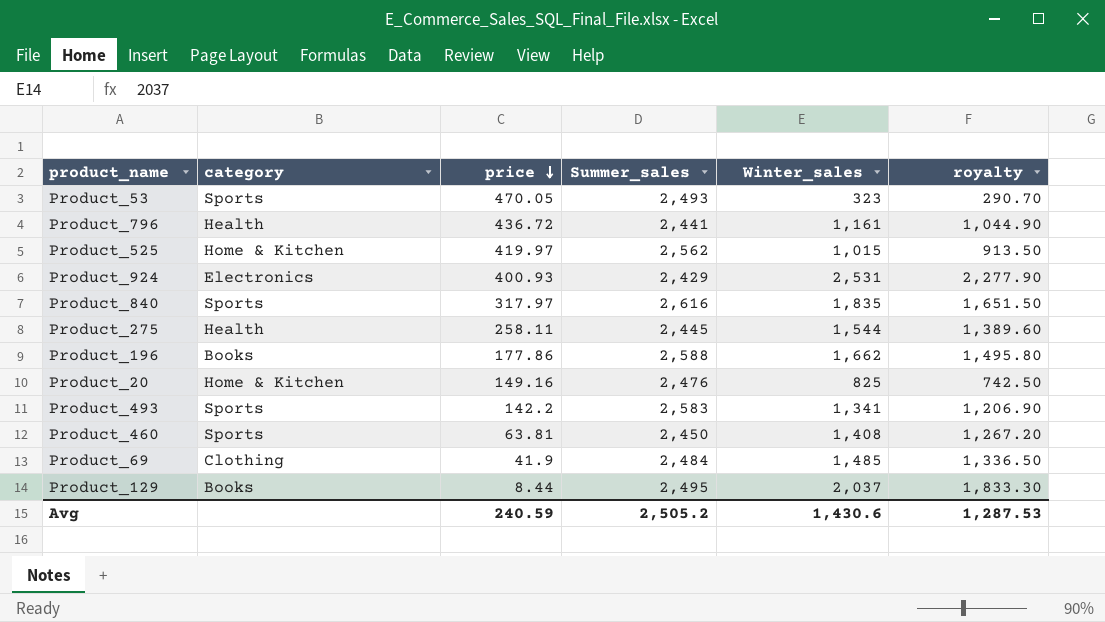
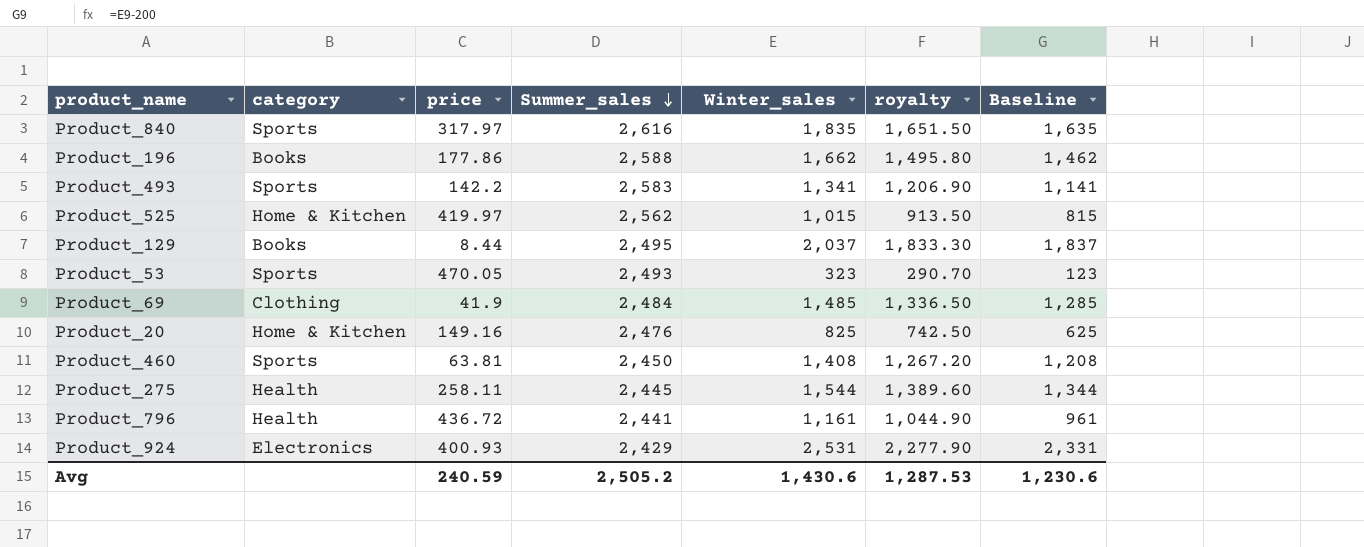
row order: price descending -> Summer_sales descending
column Baseline | formula: none -> [Winter_sales] - 200

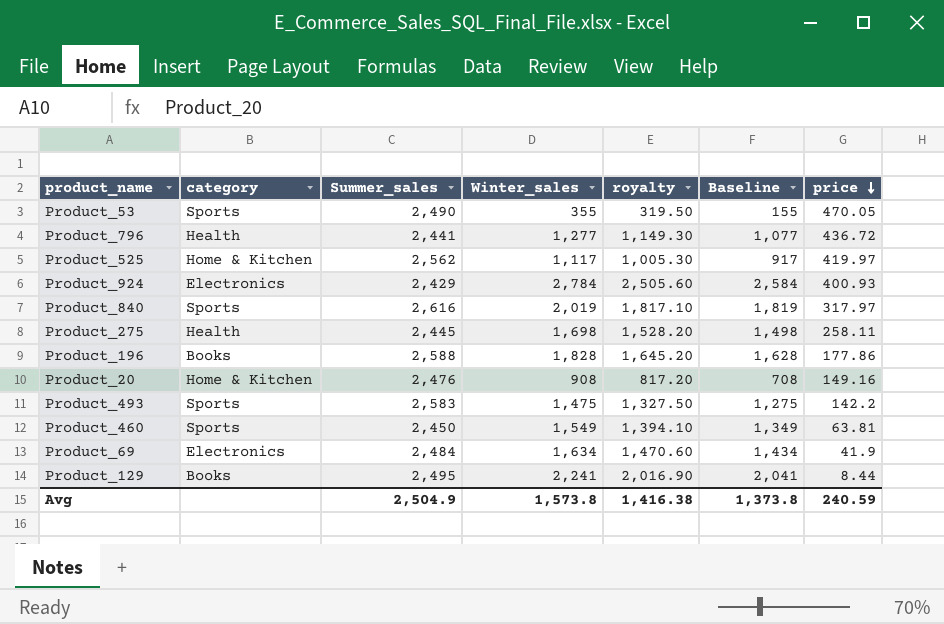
row order: Summer_sales descending -> price descending
column price | position: 3 -> 7
Product_53 | Summer_sales: 2,493 -> 2,490
Product_53 | Winter_sales: 323 -> 355
Product_53 | royalty: 290.70 -> 319.50
Product_53 | Baseline: 123 -> 155
Product_796 | Winter_sales: 1,161 -> 1,277
Product_796 | royalty: 1,044.90 -> 1,149.30
Product_796 | Baseline: 961 -> 1,077
Product_525 | Winter_sales: 1,015 -> 1,117
Product_525 | royalty: 913.50 -> 1,005.30
Product_525 | Baseline: 815 -> 917
Product_924 | Winter_sales: 2,531 -> 2,784
Product_924 | royalty: 2,277.90 -> 2,505.60
Product_924 | Baseline: 2,331 -> 2,584
Product_840 | Winter_sales: 1,835 -> 2,019
Product_840 | royalty: 1,651.50 -> 1,817.10
Product_840 | Baseline: 1,635 -> 1,819
Product_275 | Winter_sales: 1,544 -> 1,698
Product_275 | royalty: 1,389.60 -> 1,528.20
Product_275 | Baseline: 1,344 -> 1,498
Product_196 | Winter_sales: 1,662 -> 1,828
Product_196 | royalty: 1,495.80 -> 1,645.20
Product_196 | Baseline: 1,462 -> 1,628
Product_20 | Winter_sales: 825 -> 908
Product_20 | royalty: 742.50 -> 817.20
Product_20 | Baseline: 625 -> 708
Product_493 | Winter_sales: 1,341 -> 1,475
Product_493 | royalty: 1,206.90 -> 1,327.50
Product_493 | Baseline: 1,141 -> 1,275
Product_460 | Winter_sales: 1,408 -> 1,549
Product_460 | royalty: 1,267.20 -> 1,394.10
Product_460 | Baseline: 1,208 -> 1,349
Product_69 | category: Clothing -> Electronics
Product_69 | Winter_sales: 1,485 -> 1,634
Product_69 | royalty: 1,336.50 -> 1,470.60
Product_69 | Baseline: 1,285 -> 1,434
Product_129 | Winter_sales: 2,037 -> 2,241
Product_129 | royalty: 1,833.30 -> 2,016.90
Product_129 | Baseline: 1,837 -> 2,041
Avg | Summer_sales: 2,505.2 -> 2,504.9
Avg | Winter_sales: 1,430.6 -> 1,573.8
Avg | royalty: 1,287.53 -> 1,416.38
Avg | Baseline: 1,230.6 -> 1,373.8

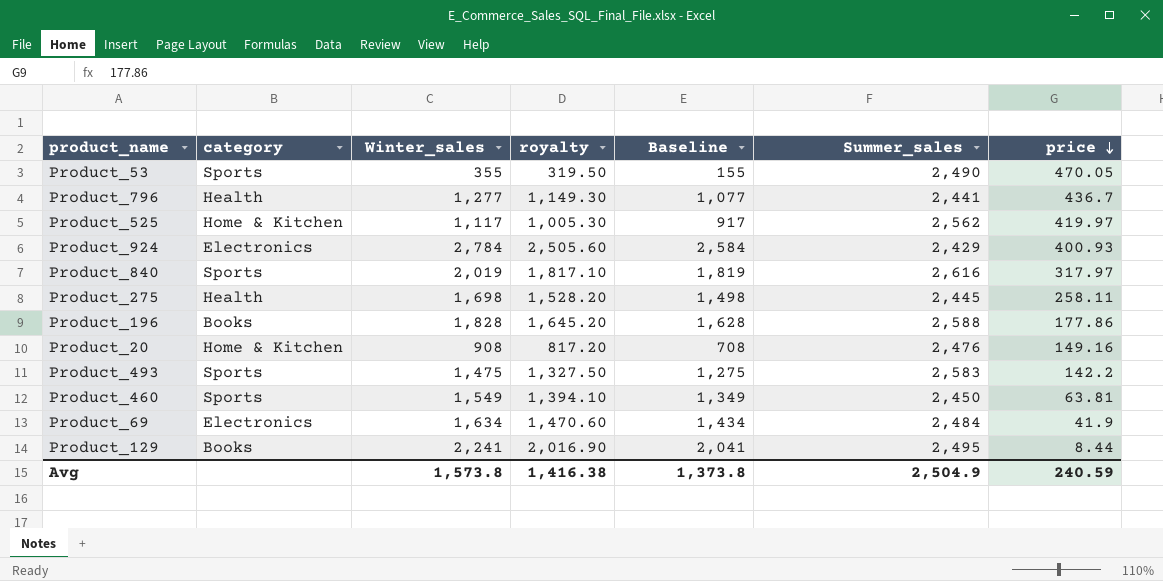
column Summer_sales | position: 3 -> 6
Product_796 | price: 436.72 -> 436.7

